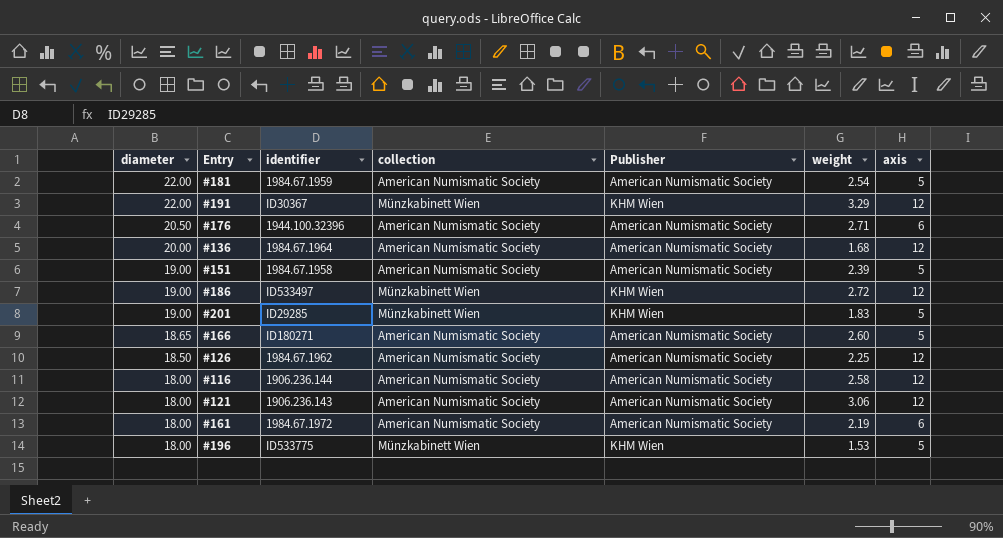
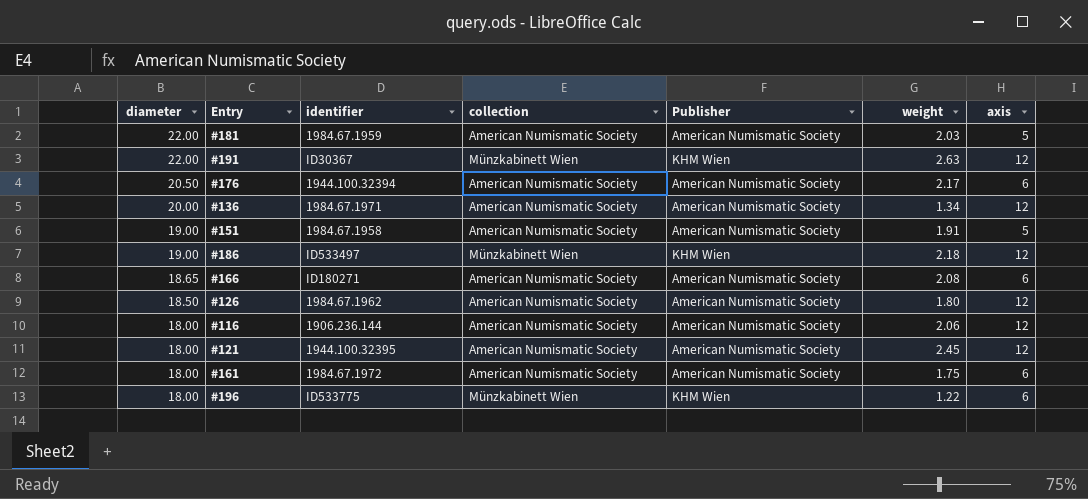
row #201: 19.00 | ID29285 | Münzkabinett Wien | KHM Wien | 1.83 | 5 -> none
#181 | weight: 2.54 -> 2.03
#191 | weight: 3.29 -> 2.63
#176 | identifier: 1944.100.32396 -> 1944.100.32394
#176 | weight: 2.71 -> 2.17
#136 | identifier: 1984.67.1964 -> 1984.67.1971
#136 | weight: 1.68 -> 1.34
#151 | weight: 2.39 -> 1.91
#186 | weight: 2.72 -> 2.18
#166 | weight: 2.60 -> 2.08
#166 | axis: 5 -> 6
#126 | weight: 2.25 -> 1.80
#116 | weight: 2.58 -> 2.06
#121 | identifier: 1906.236.143 -> 1944.100.32395
#121 | weight: 3.06 -> 2.45
#161 | weight: 2.19 -> 1.75
#196 | weight: 1.53 -> 1.22
#196 | axis: 5 -> 6

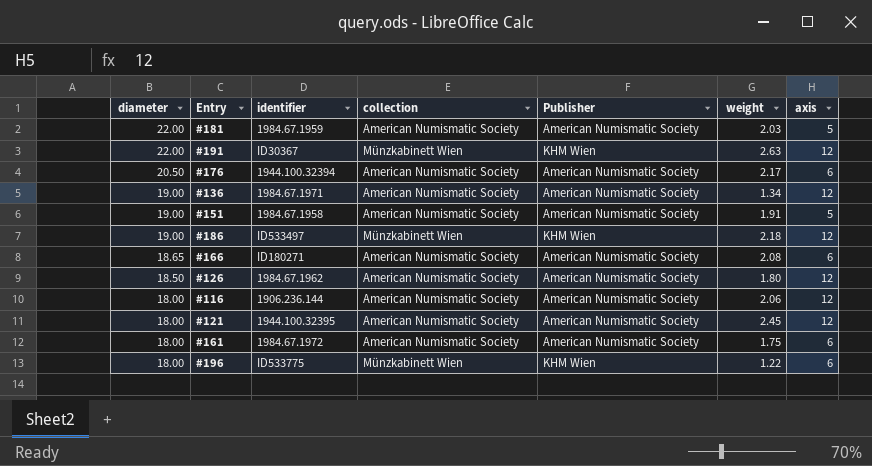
#136 | diameter: 20.00 -> 19.00

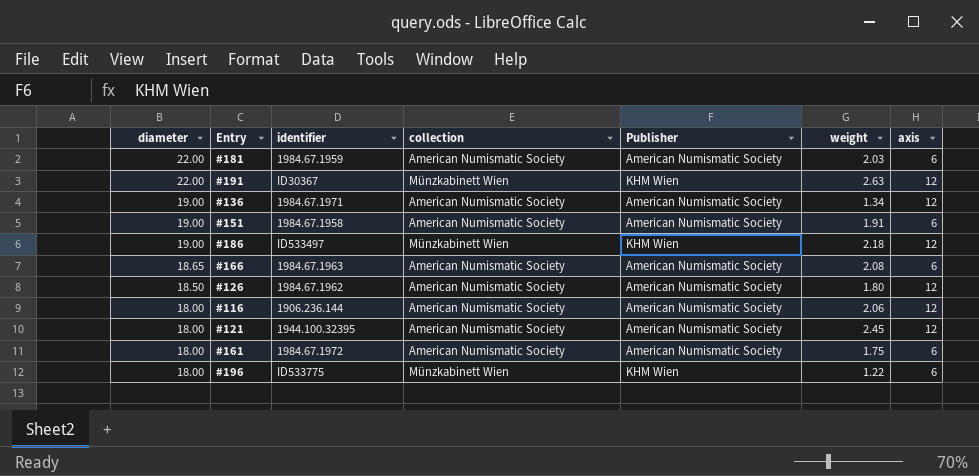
row #176: 20.50 | 1944.100.32394 | American Numismatic Society | American Numismatic Society | 2.17 | 6 -> none
#181 | axis: 5 -> 6
#151 | axis: 5 -> 6
#166 | identifier: ID180271 -> 1984.67.1963

